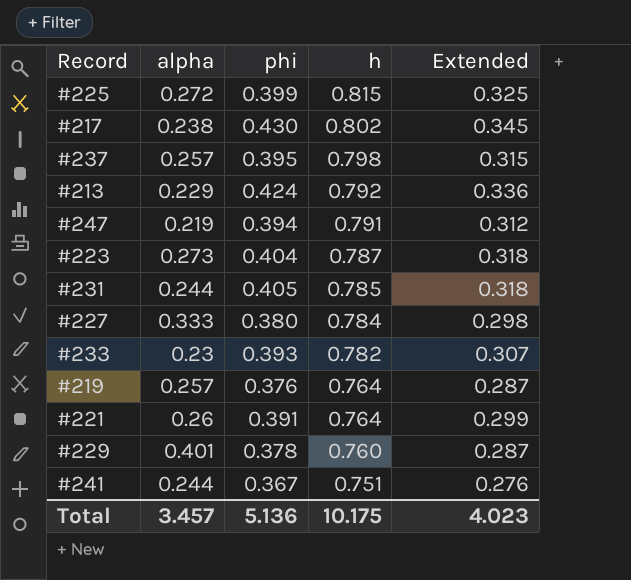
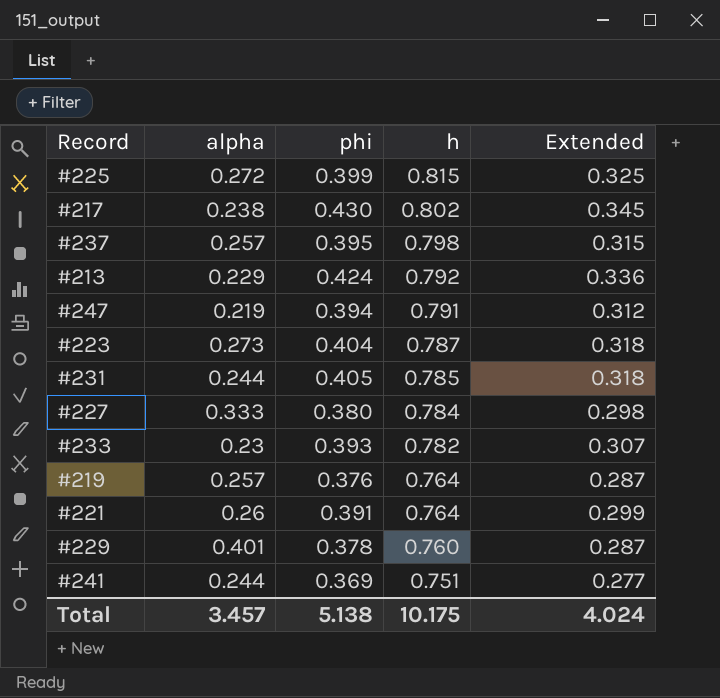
#241 | phi: 0.367 -> 0.369
#241 | Extended: 0.276 -> 0.277
Total | phi: 5.136 -> 5.138
Total | Extended: 4.023 -> 4.024

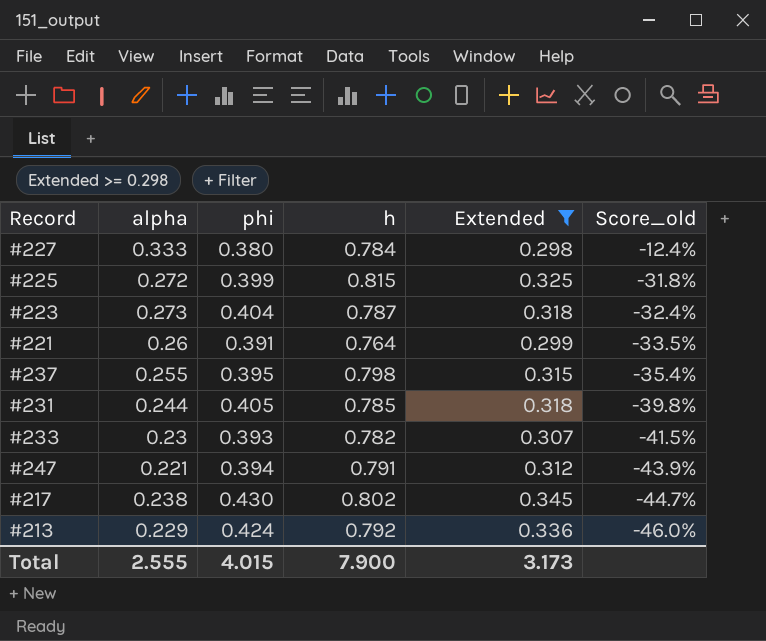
filter: none -> Extended >= 0.298
row order: h descending -> Score_old descending
column Score_old | formula: none -> ([alpha] - [phi]) / [phi]
#237 | alpha: 0.257 -> 0.255
#247 | alpha: 0.219 -> 0.221
Total | alpha: 3.457 -> 2.555
Total | phi: 5.138 -> 4.015
Total | h: 10.175 -> 7.900
Total | Extended: 4.024 -> 3.173

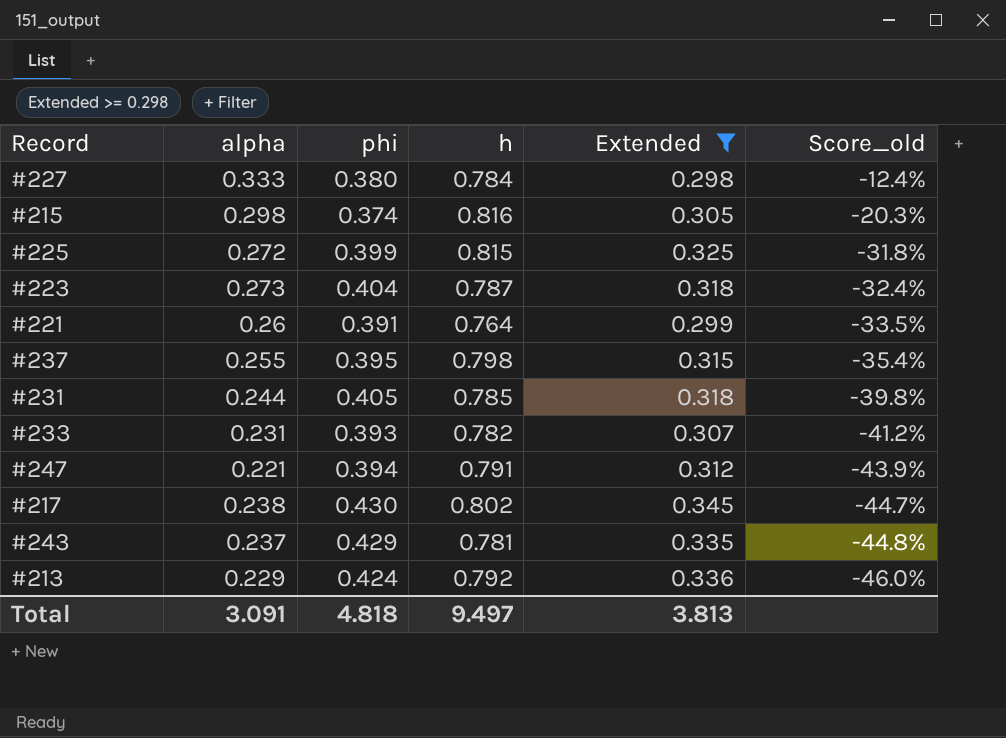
row #215: none -> 0.298 | 0.374 | 0.816 | 0.305 | -20.3%
#233 | alpha: 0.23 -> 0.231
#233 | Score_old: -41.5% -> -41.2%
row #243: none -> 0.237 | 0.429 | 0.781 | 0.335 | -44.8%
Total | alpha: 2.555 -> 3.091
Total | phi: 4.015 -> 4.818
Total | h: 7.900 -> 9.497
Total | Extended: 3.173 -> 3.813

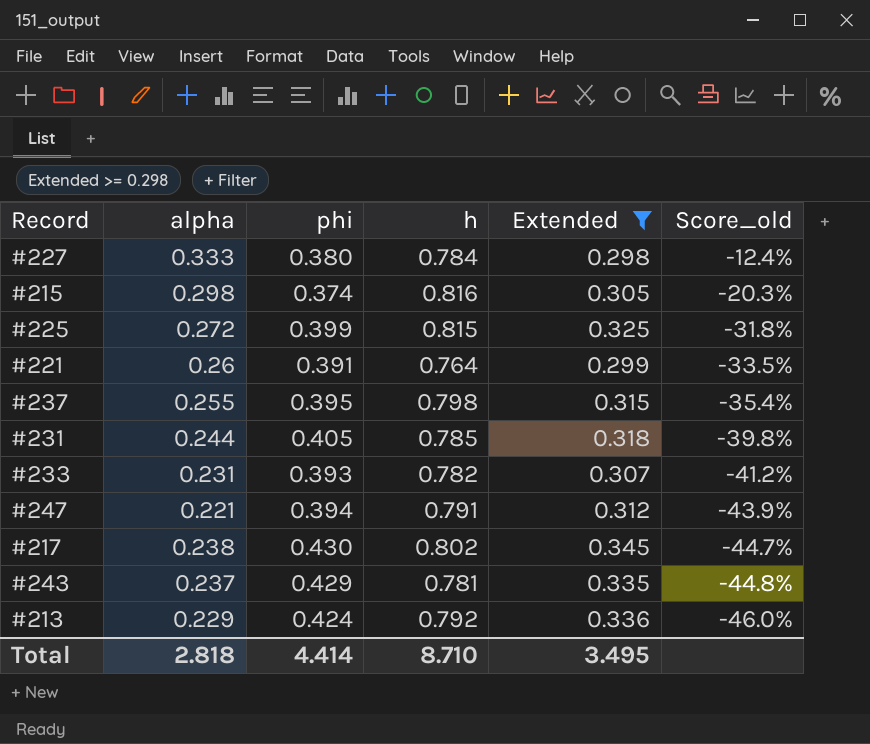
row #223: 0.273 | 0.404 | 0.787 | 0.318 | -32.4% -> none
Total | alpha: 3.091 -> 2.818
Total | phi: 4.818 -> 4.414
Total | h: 9.497 -> 8.710
Total | Extended: 3.813 -> 3.495

